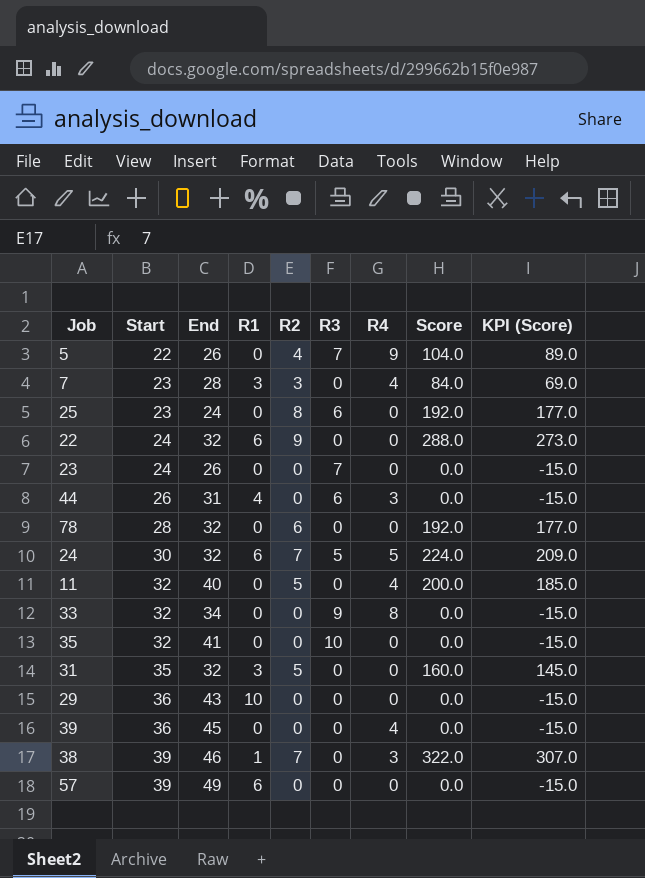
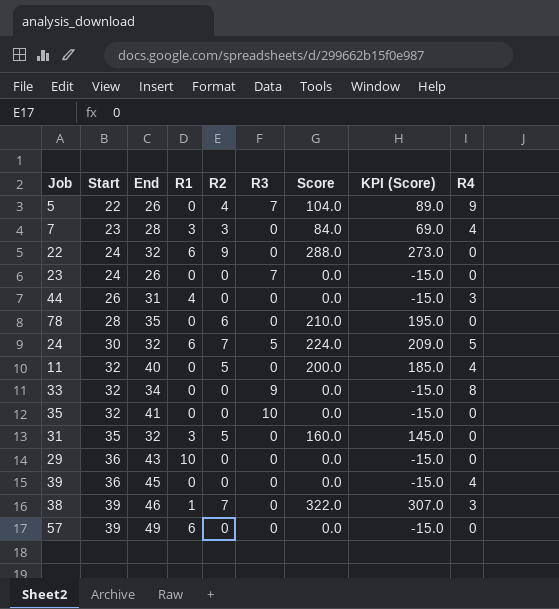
column R4 | position: 7 -> 9
row 25: 23 | 24 | 0 | 8 | 6 | 0 | 192.0 | 177.0 -> none
44 | R3: 6 -> 0
78 | End: 32 -> 35
78 | Score: 192.0 -> 210.0
78 | KPI (Score): 177.0 -> 195.0

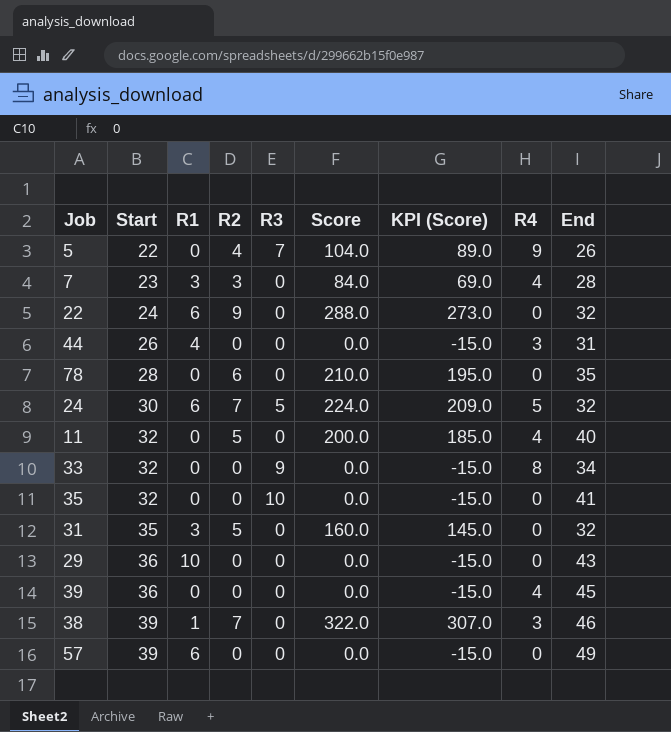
column End | position: 3 -> 9
row 23: 24 | 26 | 0 | 0 | 7 | 0.0 | -15.0 | 0 -> none

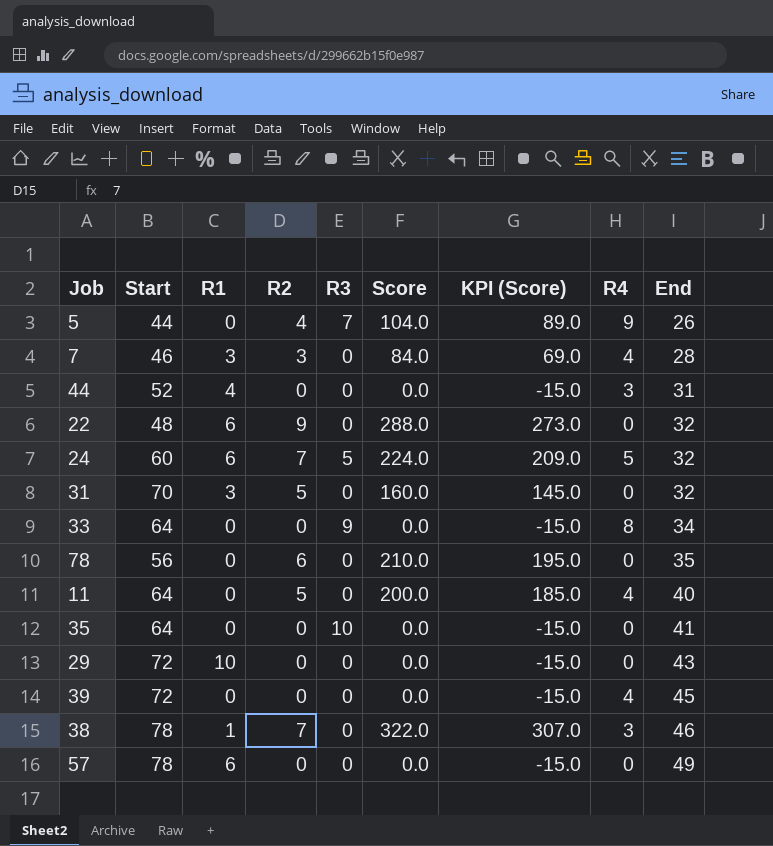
row order: Start ascending -> End ascending
5 | Start: 22 -> 44
7 | Start: 23 -> 46
44 | Start: 26 -> 52
22 | Start: 24 -> 48
24 | Start: 30 -> 60
31 | Start: 35 -> 70
33 | Start: 32 -> 64
78 | Start: 28 -> 56
11 | Start: 32 -> 64
35 | Start: 32 -> 64
29 | Start: 36 -> 72
39 | Start: 36 -> 72
38 | Start: 39 -> 78
57 | Start: 39 -> 78

